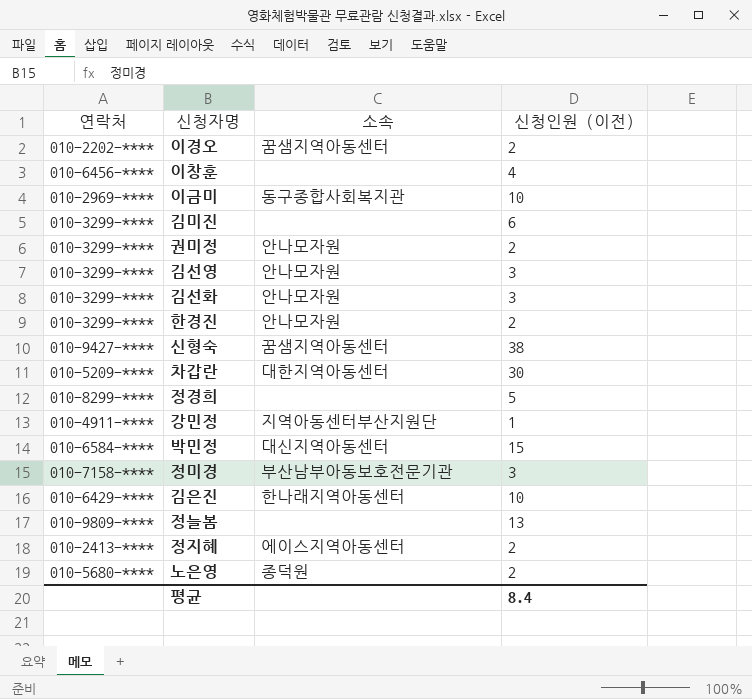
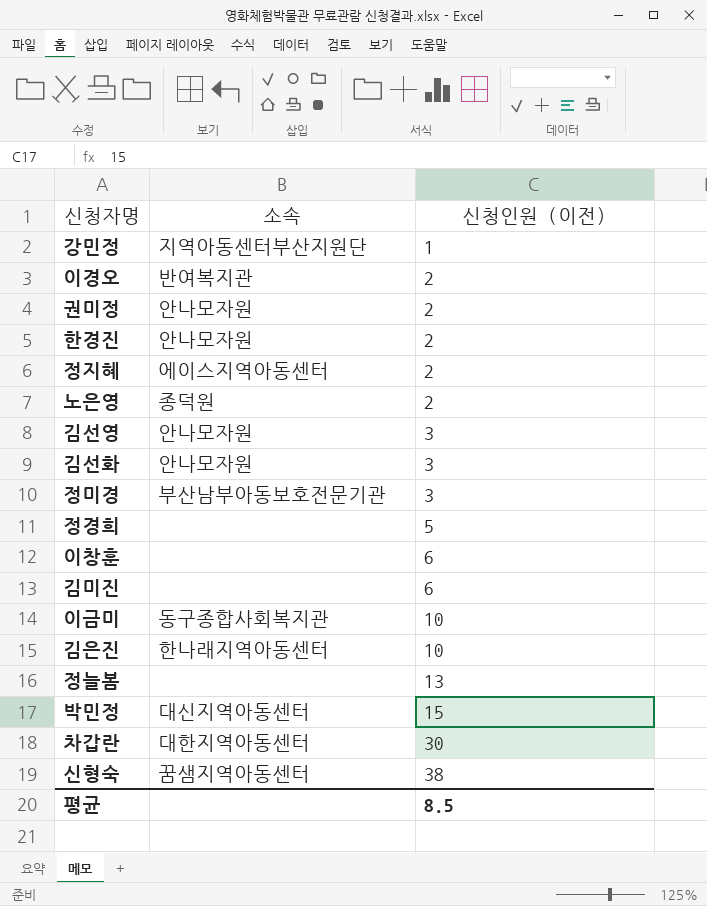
row order: none -> 신청인원 (이전) ascending
column 연락처 | position: 1 -> none
이경오 | 소속: 꿈샘지역아동센터 -> 반여복지관
이창훈 | 신청인원 (이전): 4 -> 6
평균 | 신청인원 (이전): 8.4 -> 8.5

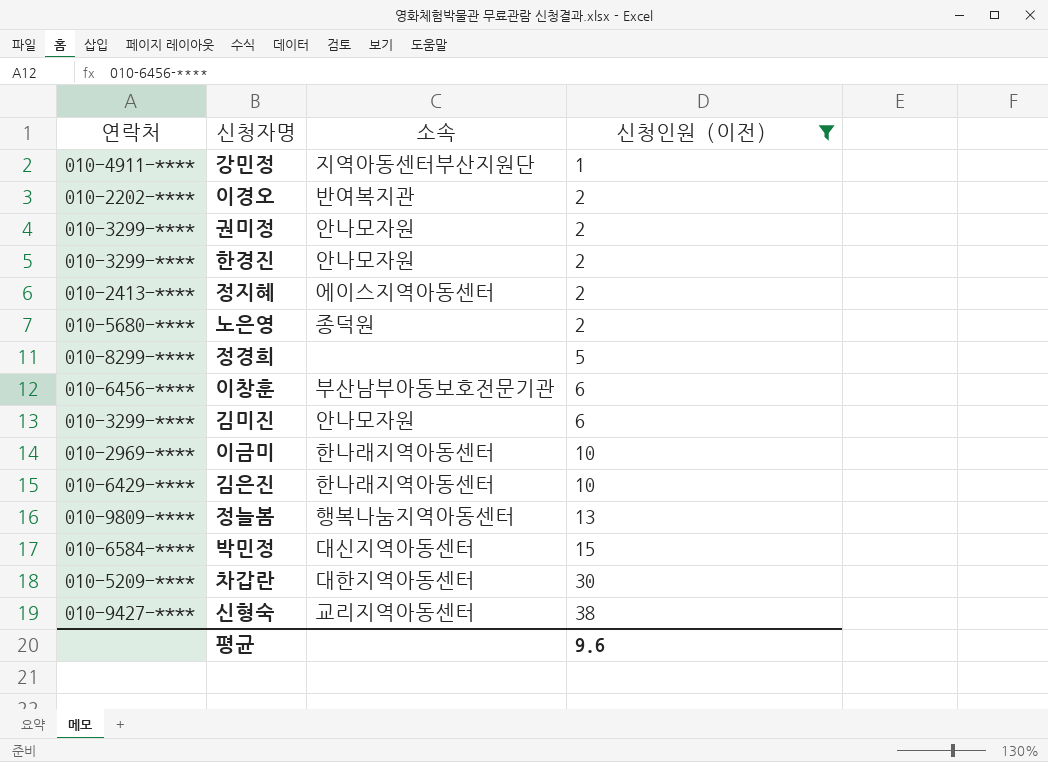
filter: none -> 신청인원 (이전) != 3
column 연락처 | position: none -> 1
이창훈 | 소속: none -> 부산남부아동보호전문기관
김미진 | 소속: none -> 안나모자원
이금미 | 소속: 동구종합사회복지관 -> 한나래지역아동센터
정늘봄 | 소속: none -> 행복나눔지역아동센터
신형숙 | 소속: 꿈샘지역아동센터 -> 교리지역아동센터
평균 | 신청인원 (이전): 8.5 -> 9.6

